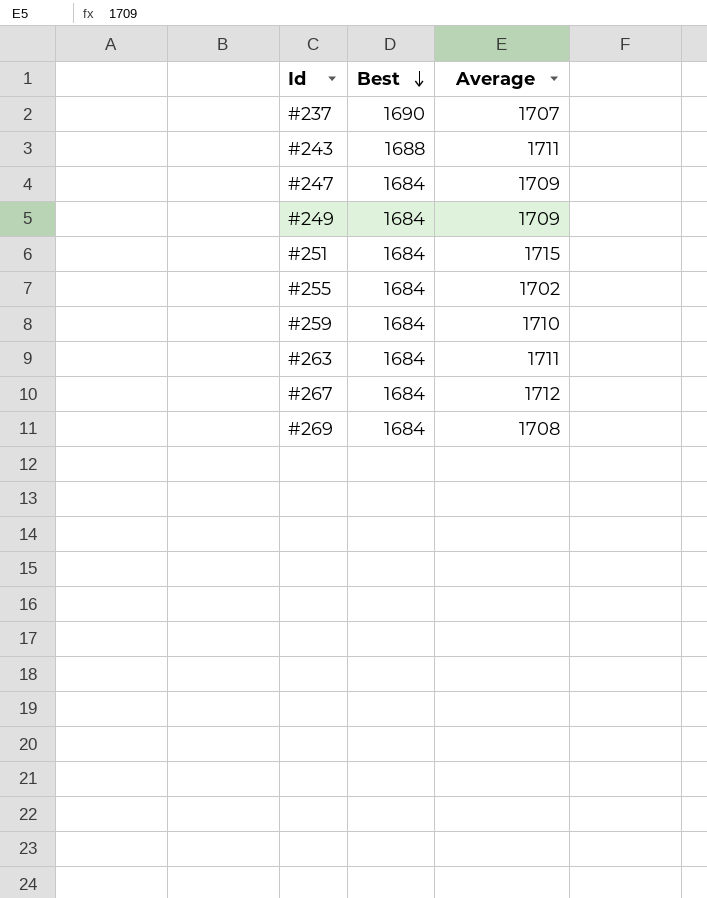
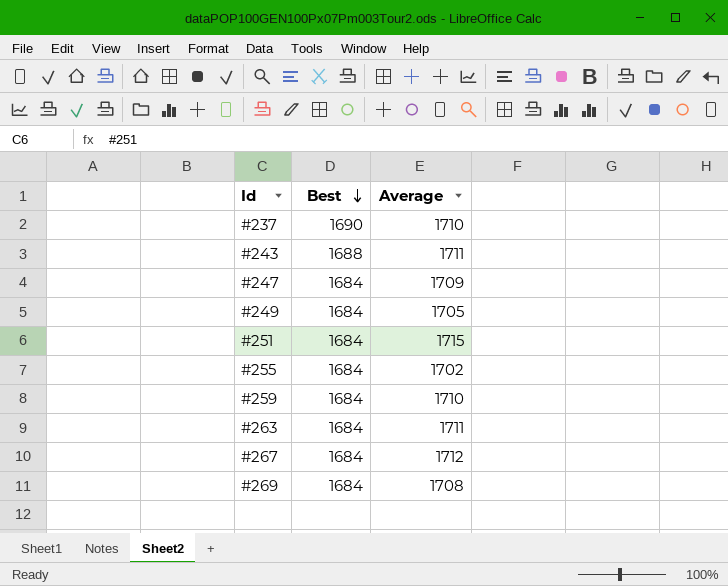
#237 | Average: 1707 -> 1710
#249 | Average: 1709 -> 1705

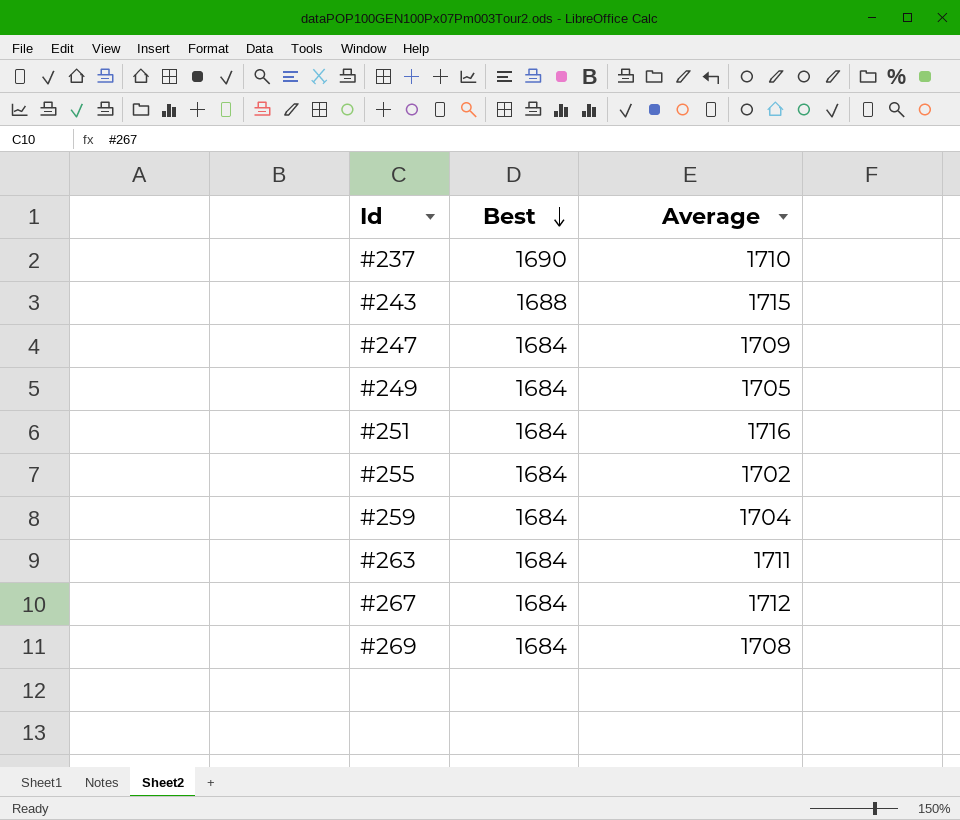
#243 | Average: 1711 -> 1715
#251 | Average: 1715 -> 1716
#259 | Average: 1710 -> 1704

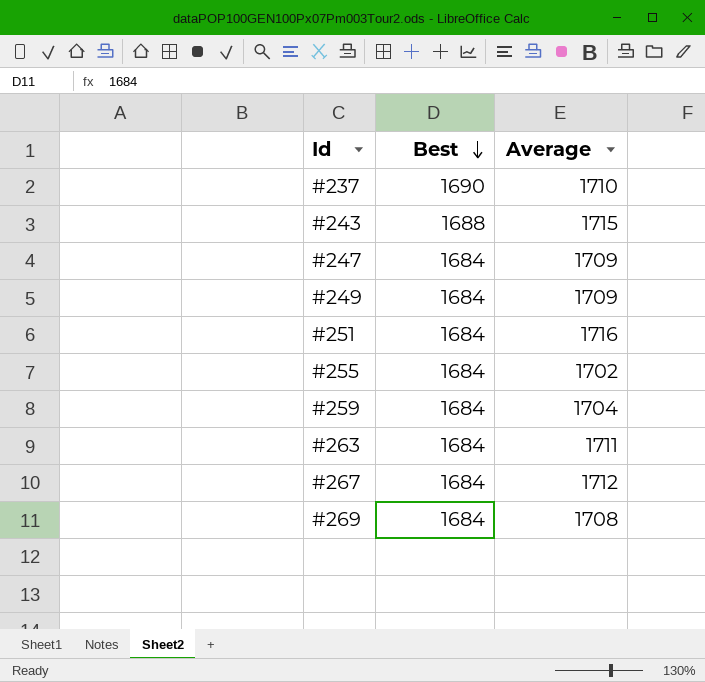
#249 | Average: 1705 -> 1709

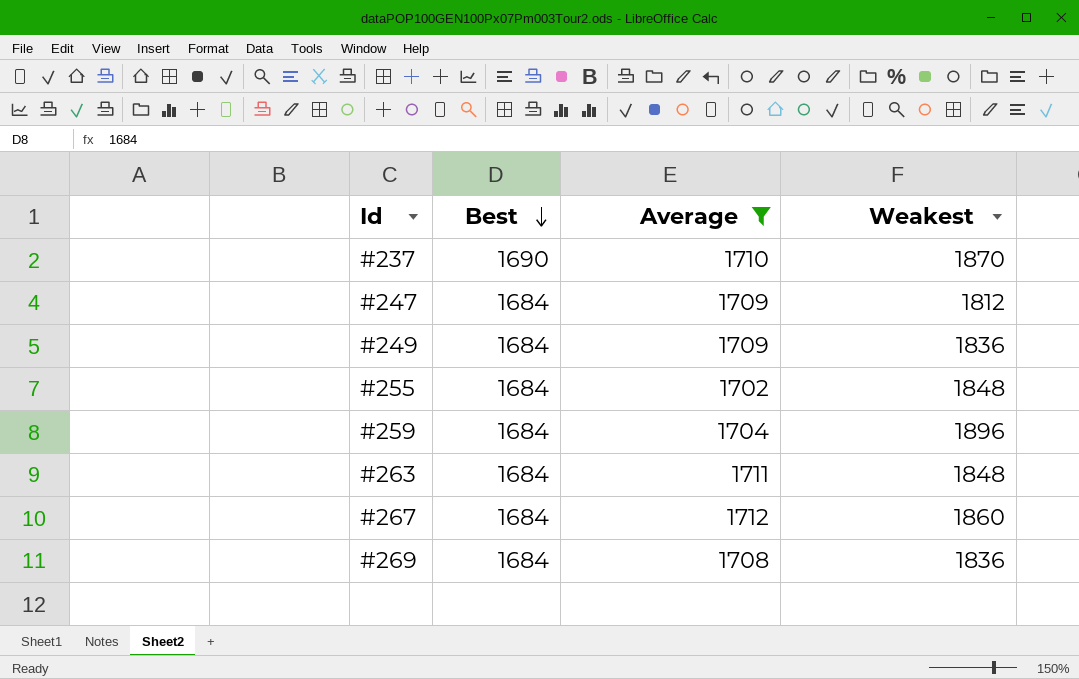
filter: none -> Average <= 1712
column Weakest | position: none -> 4

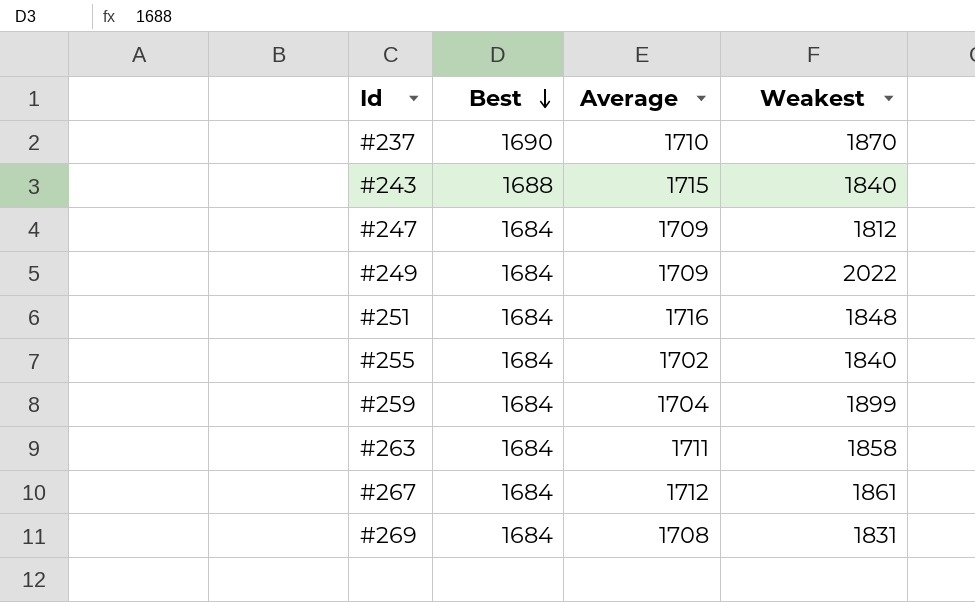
filter: Average <= 1712 -> none
#249 | Weakest: 1836 -> 2022
#255 | Weakest: 1848 -> 1840
#259 | Weakest: 1896 -> 1899
#263 | Weakest: 1848 -> 1858
#267 | Weakest: 1860 -> 1861
#269 | Weakest: 1836 -> 1831

